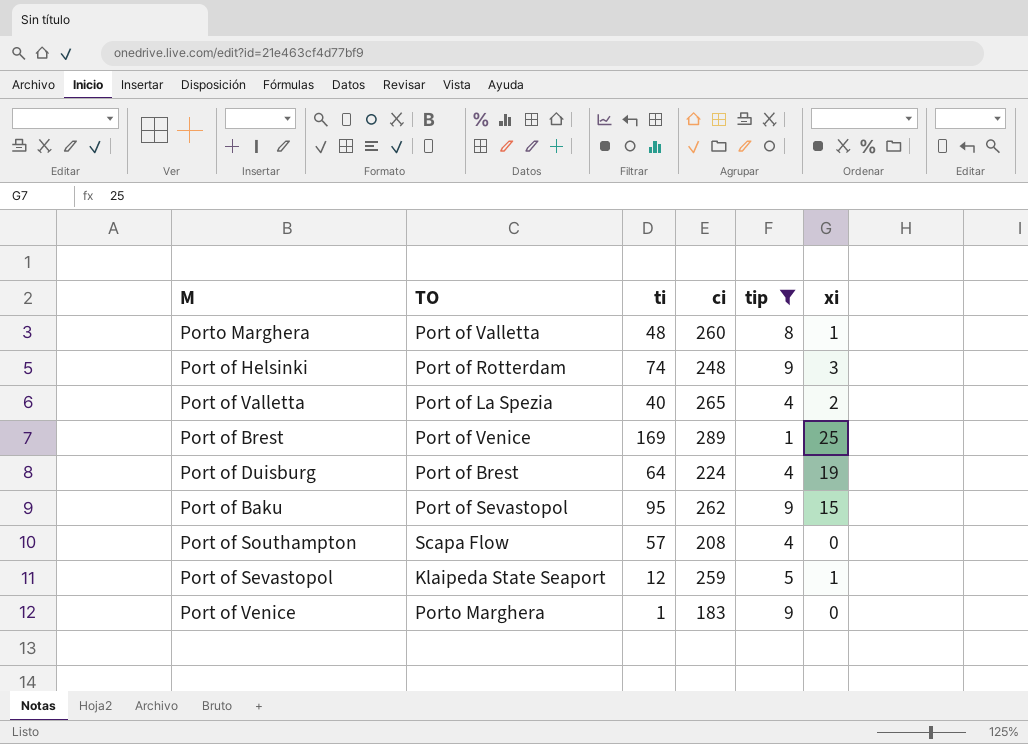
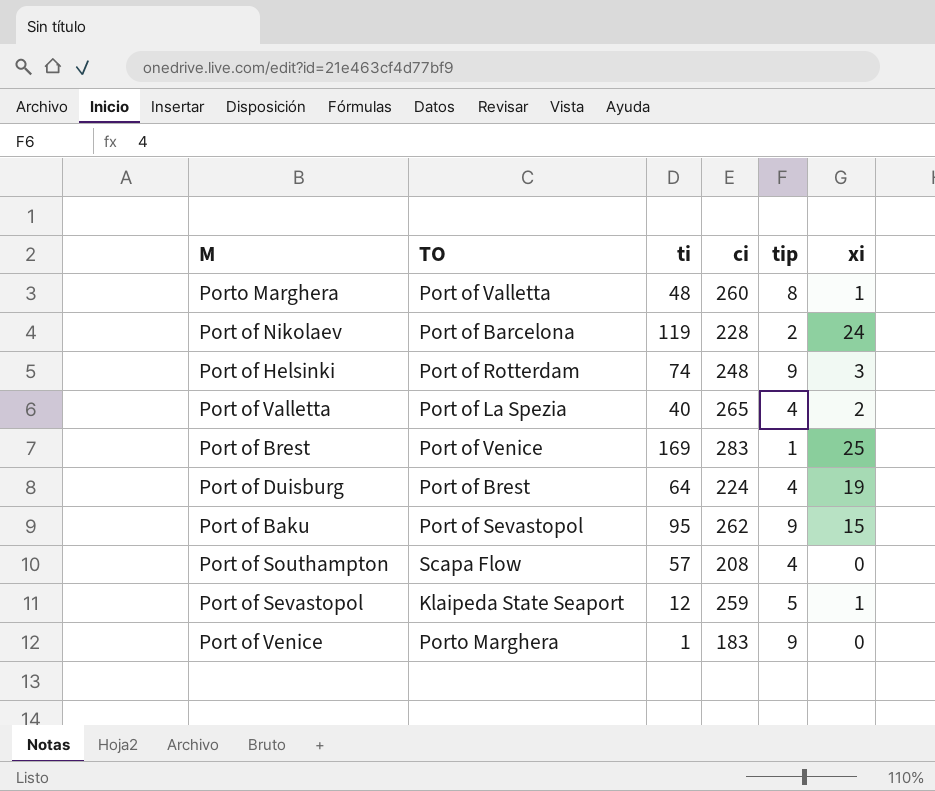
filter: tip != 2 -> none
Port of Brest | ci: 289 -> 283

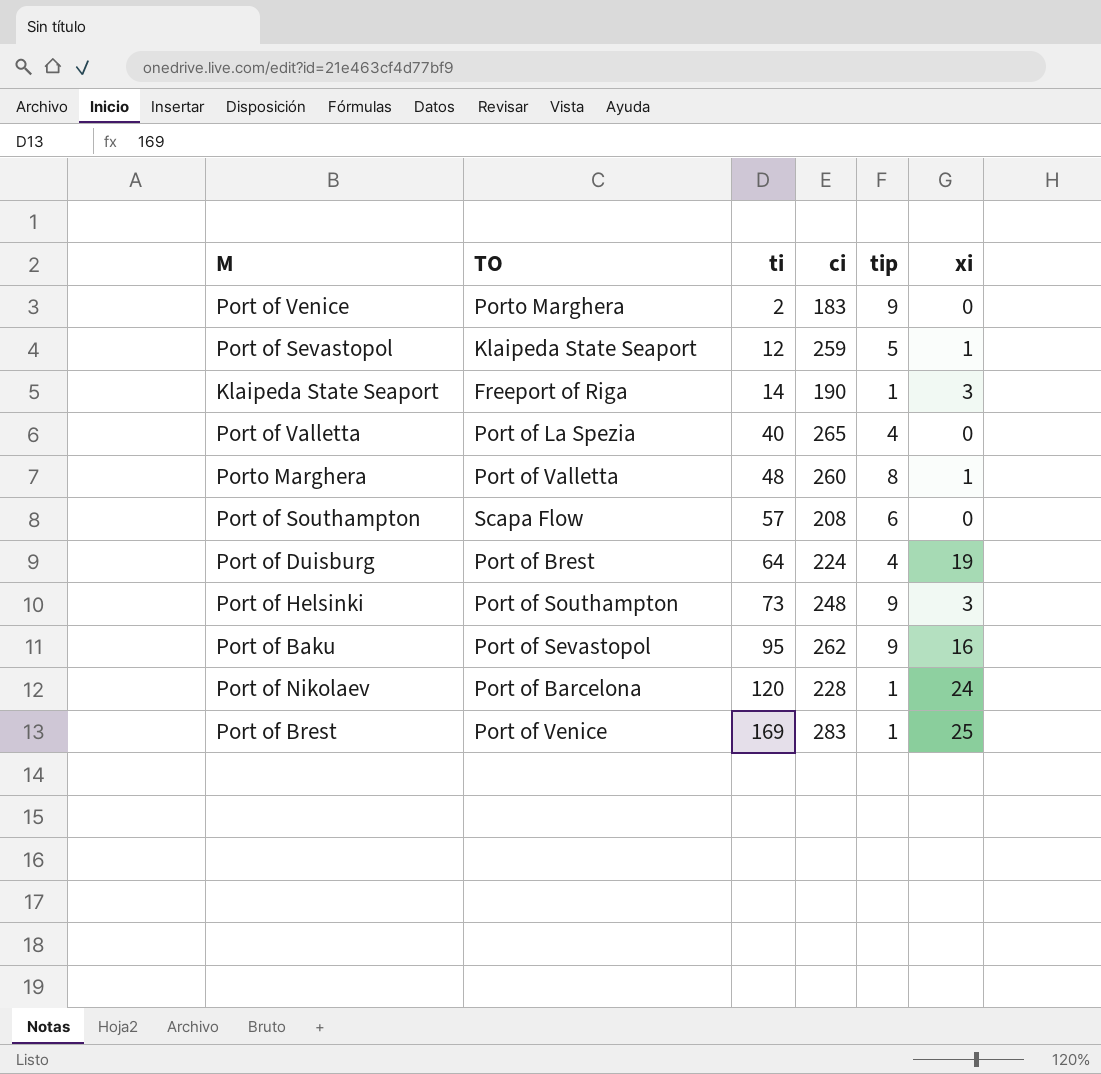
row order: none -> ti ascending
Port of Venice | ti: 1 -> 2
row Klaipeda State Seaport: none -> Freeport of Riga | 14 | 190 | 1 | 3
Port of Valletta | xi: 2 -> 0
Port of Southampton | tip: 4 -> 6
Port of Helsinki | TO: Port of Rotterdam -> Port of Southampton
Port of Helsinki | ti: 74 -> 73
Port of Baku | xi: 15 -> 16
Port of Nikolaev | ti: 119 -> 120
Port of Nikolaev | tip: 2 -> 1

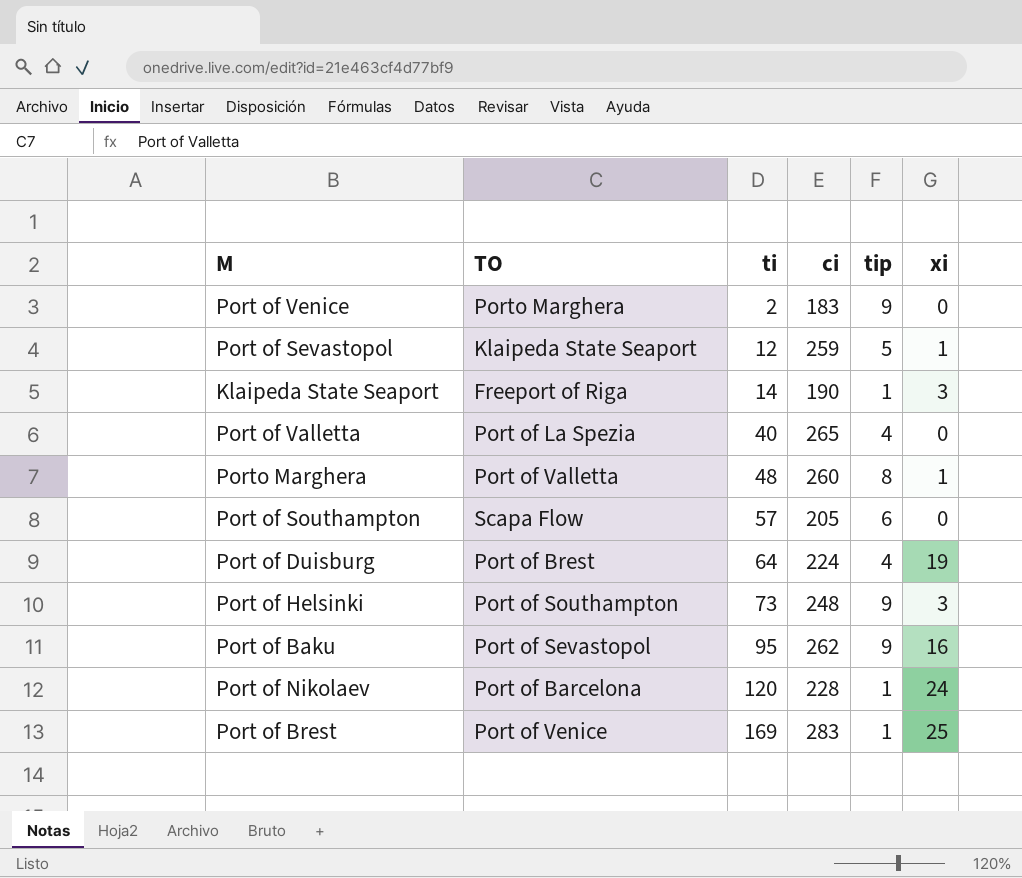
Port of Southampton | ci: 208 -> 205

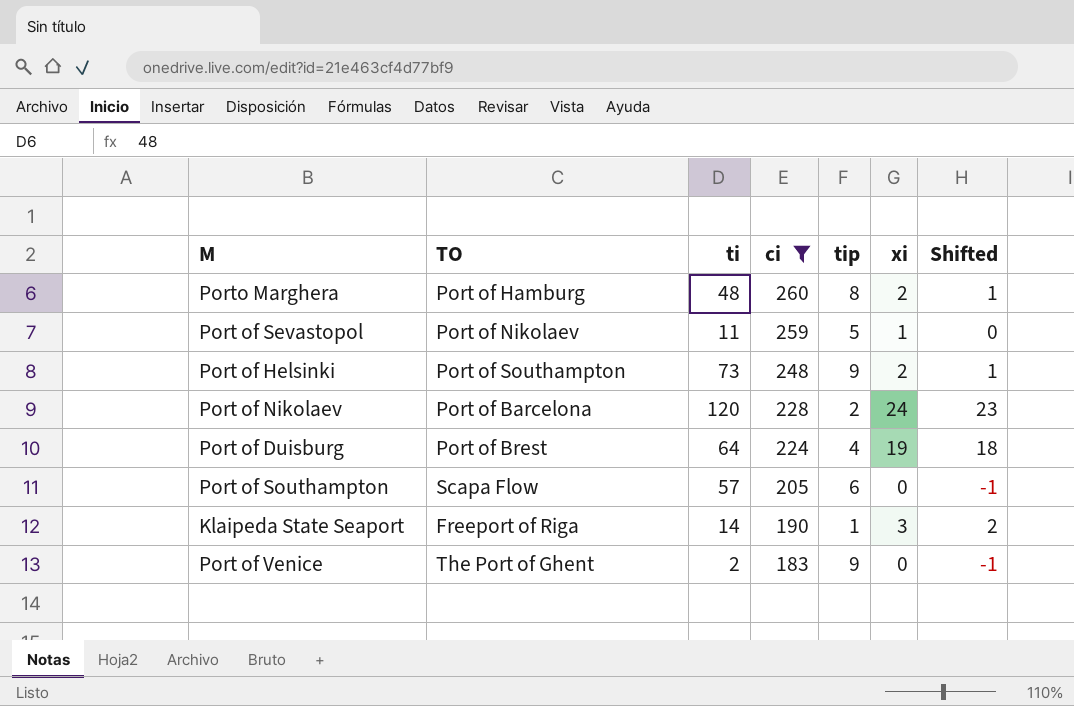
filter: none -> ci <= 260
row order: ti ascending -> ci descending
column Shifted | formula: none -> [xi] - 1
Porto Marghera | TO: Port of Valletta -> Port of Hamburg
Porto Marghera | xi: 1 -> 2
Port of Sevastopol | TO: Klaipeda State Seaport -> Port of Nikolaev
Port of Sevastopol | ti: 12 -> 11
Port of Helsinki | xi: 3 -> 2
Port of Nikolaev | tip: 1 -> 2
Port of Venice | TO: Porto Marghera -> The Port of Ghent

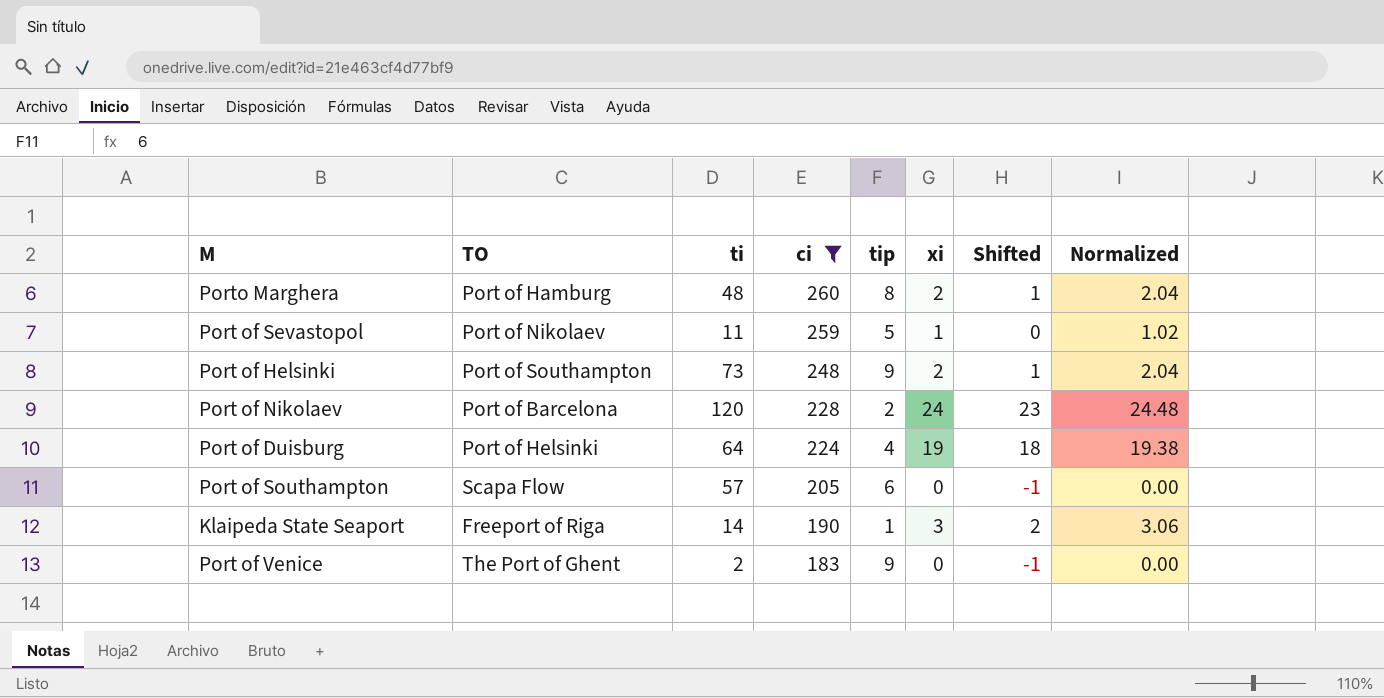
column Normalized | formula: none -> [xi] * 1.02
Port of Duisburg | TO: Port of Brest -> Port of Helsinki

